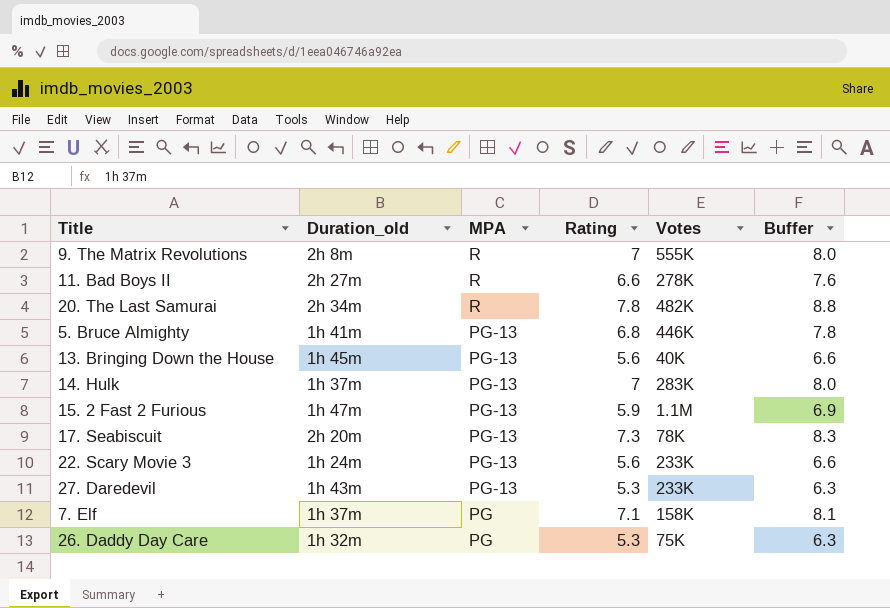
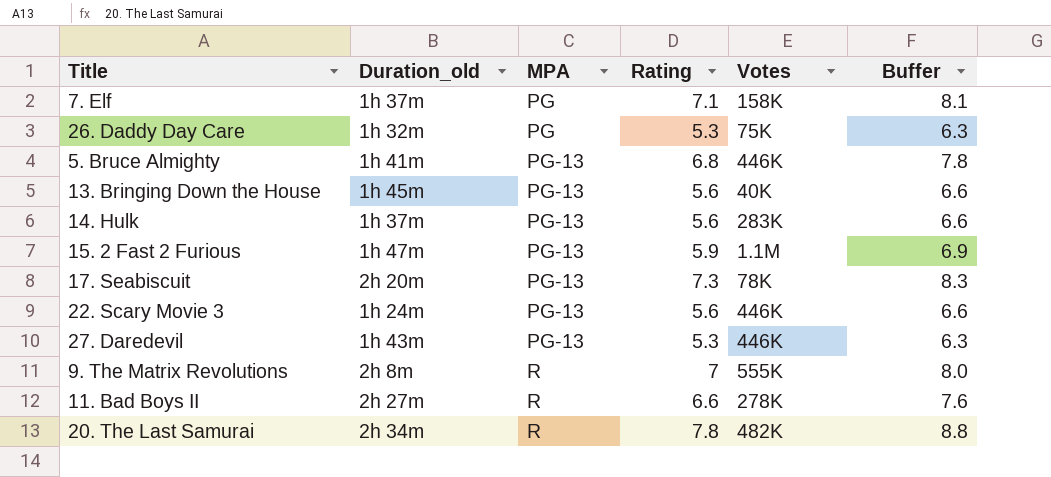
row order: MPA descending -> MPA ascending
14. Hulk | Rating: 7 -> 5.6
14. Hulk | Buffer: 8.0 -> 6.6
22. Scary Movie 3 | Votes: 233K -> 446K
27. Daredevil | Votes: 233K -> 446K

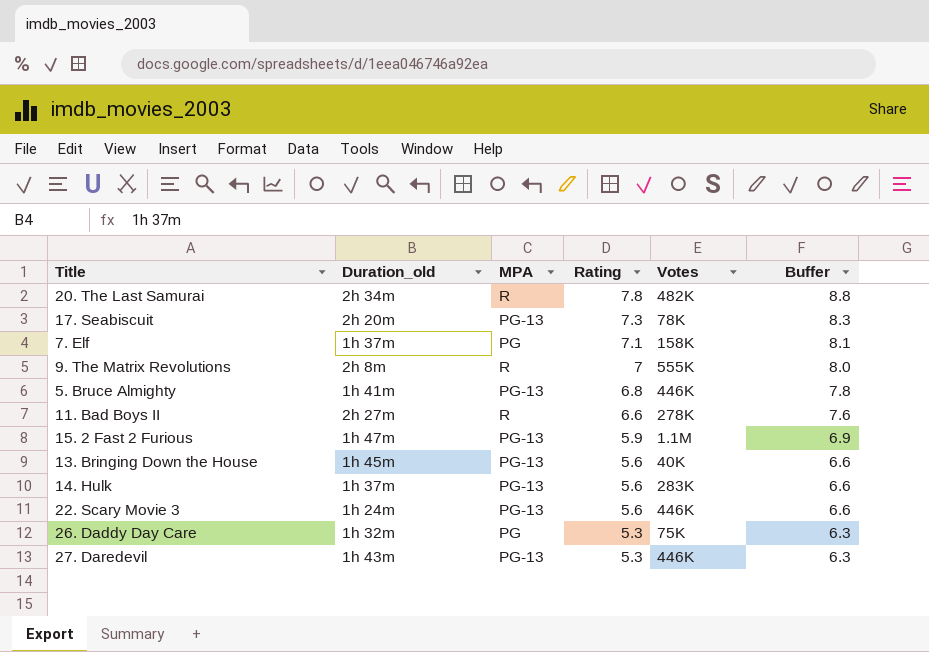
row order: MPA ascending -> Rating descending

